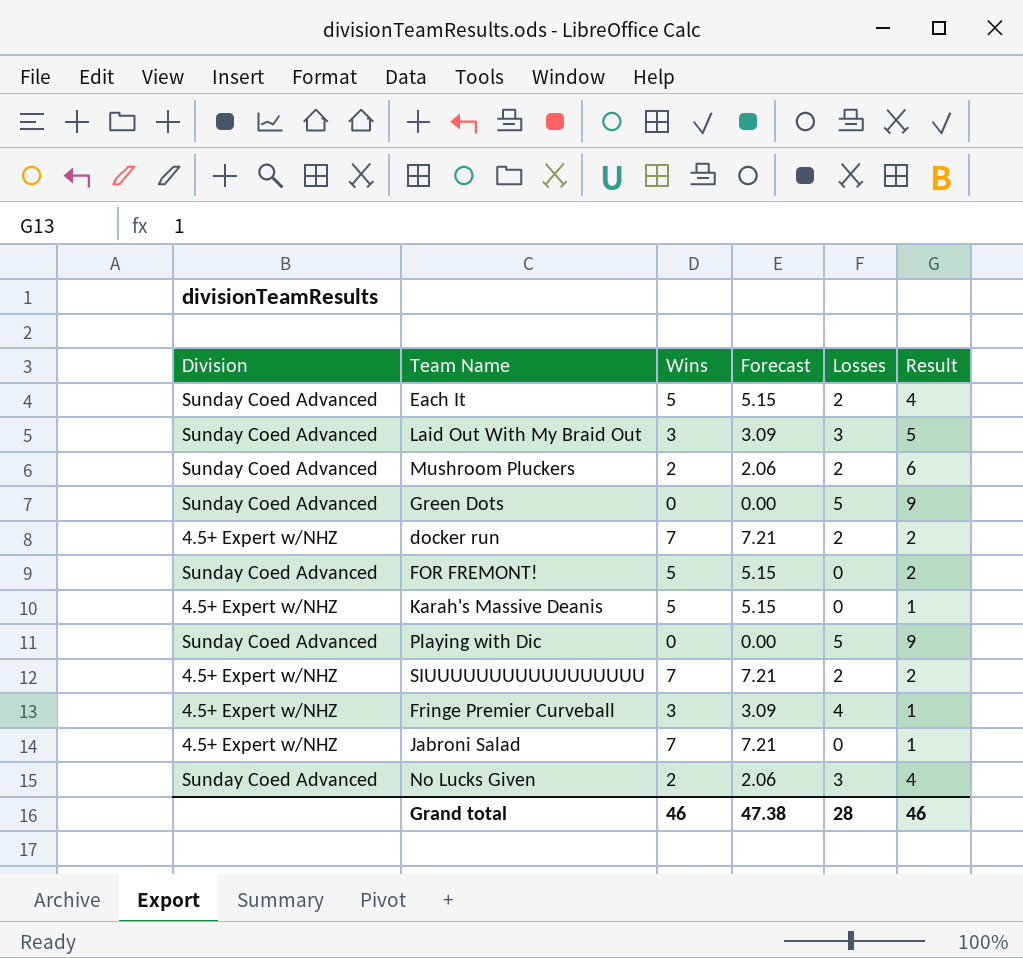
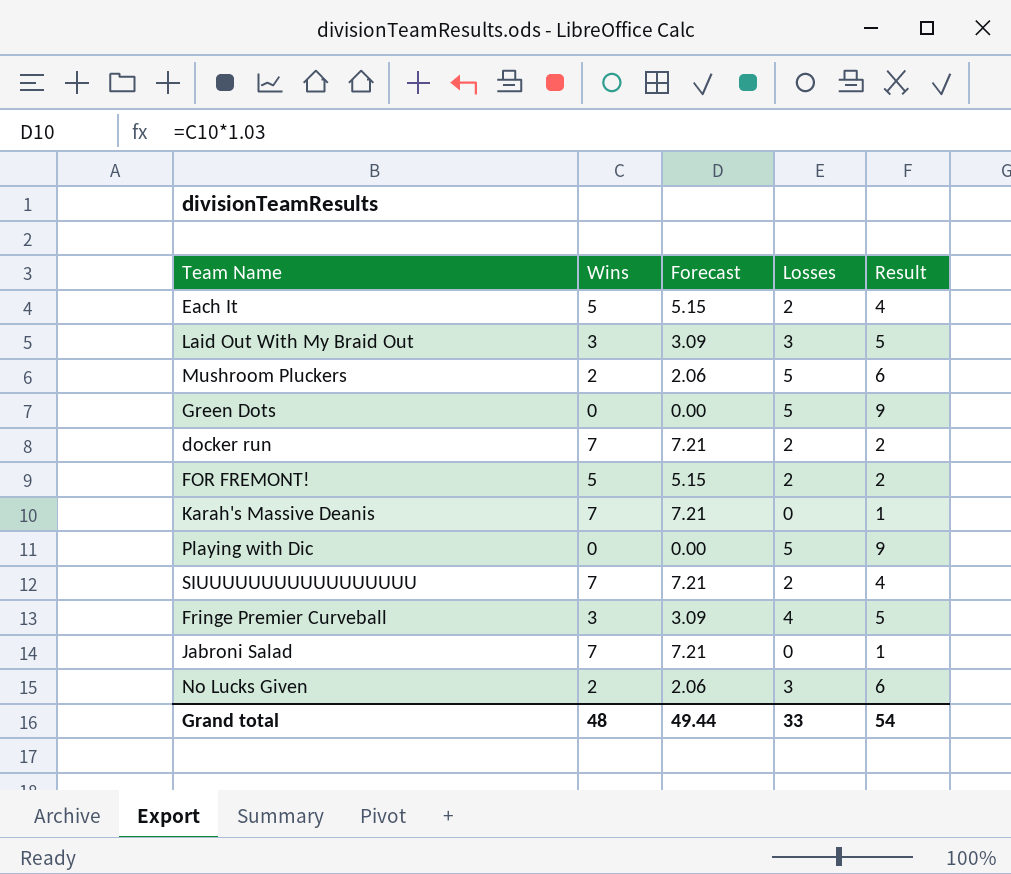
column Division | position: 1 -> none
Mushroom Pluckers | Losses: 2 -> 5
FOR FREMONT! | Losses: 0 -> 2
Karah's Massive Deanis | Wins: 5 -> 7
Karah's Massive Deanis | Forecast: 5.15 -> 7.21
SIUUUUUUUUUUUUUUUUU | Result: 2 -> 4
Fringe Premier Curveball | Result: 1 -> 5
No Lucks Given | Result: 4 -> 6
Grand total | Wins: 46 -> 48
Grand total | Forecast: 47.38 -> 49.44
Grand total | Losses: 28 -> 33
Grand total | Result: 46 -> 54

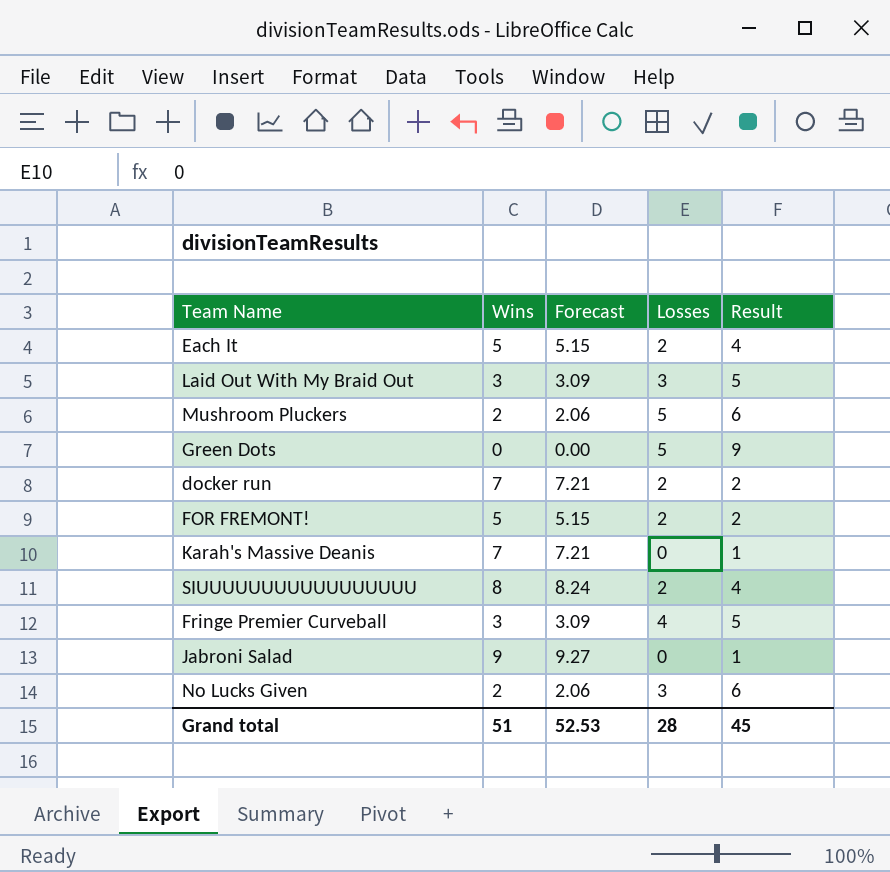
row Playing with Dic: 0 | 0.00 | 5 | 9 -> none
SIUUUUUUUUUUUUUUUUU | Wins: 7 -> 8
SIUUUUUUUUUUUUUUUUU | Forecast: 7.21 -> 8.24
Jabroni Salad | Wins: 7 -> 9
Jabroni Salad | Forecast: 7.21 -> 9.27
Grand total | Wins: 48 -> 51
Grand total | Forecast: 49.44 -> 52.53
Grand total | Losses: 33 -> 28
Grand total | Result: 54 -> 45

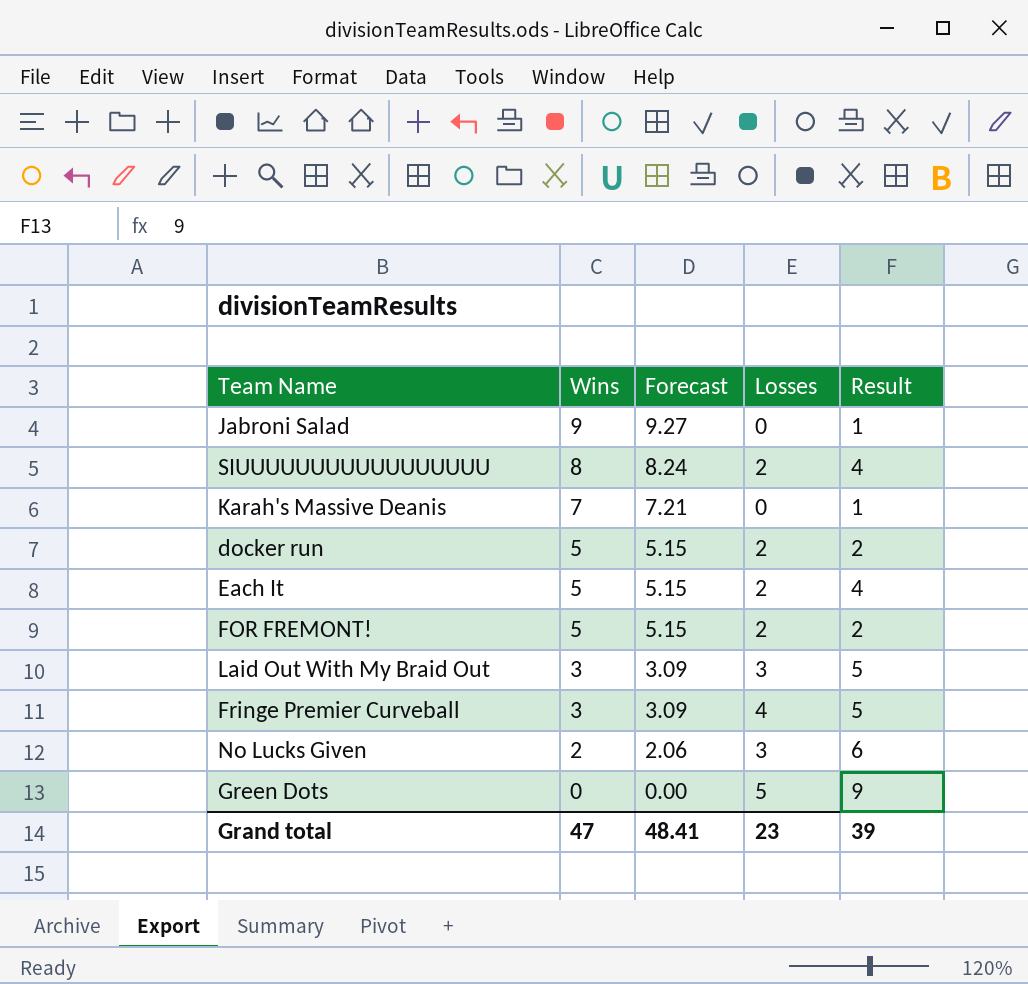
row order: none -> Wins descending
row Mushroom Pluckers: 2 | 2.06 | 5 | 6 -> none
docker run | Wins: 7 -> 5
docker run | Forecast: 7.21 -> 5.15
Grand total | Wins: 51 -> 47
Grand total | Forecast: 52.53 -> 48.41
Grand total | Losses: 28 -> 23
Grand total | Result: 45 -> 39

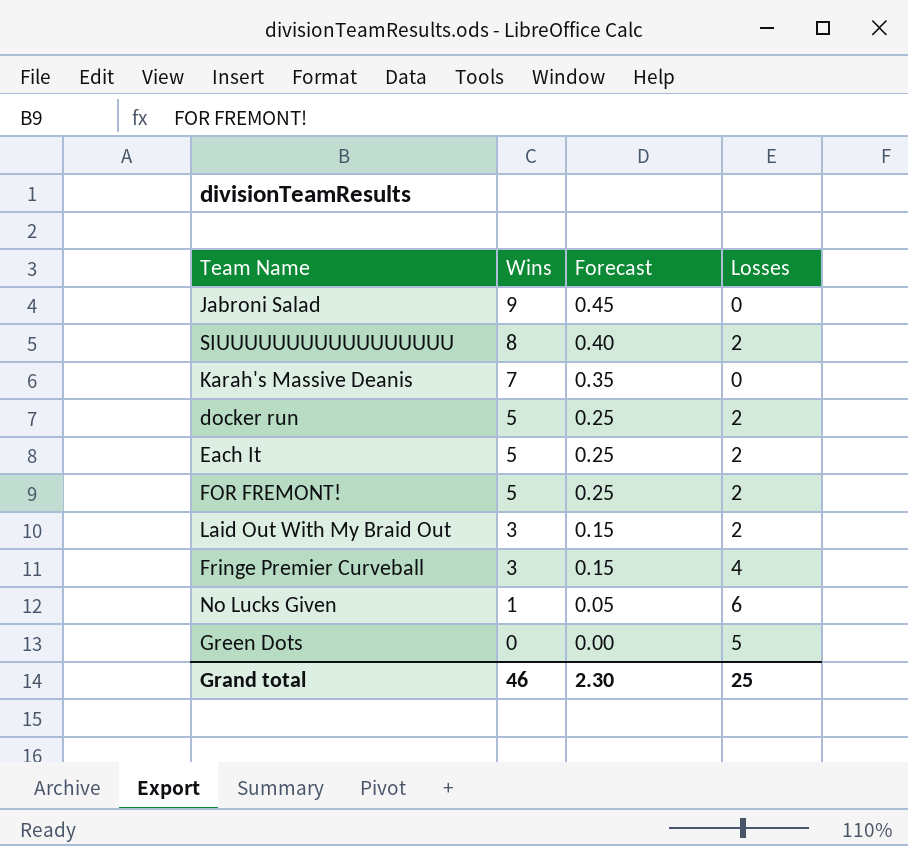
column Result | position: 5 -> none
column Forecast | formula: [Wins] * 1.03 -> [Wins] * 0.05
Laid Out With My Braid Out | Losses: 3 -> 2
No Lucks Given | Wins: 2 -> 1
No Lucks Given | Losses: 3 -> 6
Grand total | Wins: 47 -> 46
Grand total | Forecast: 48.41 -> 2.30
Grand total | Losses: 23 -> 25

